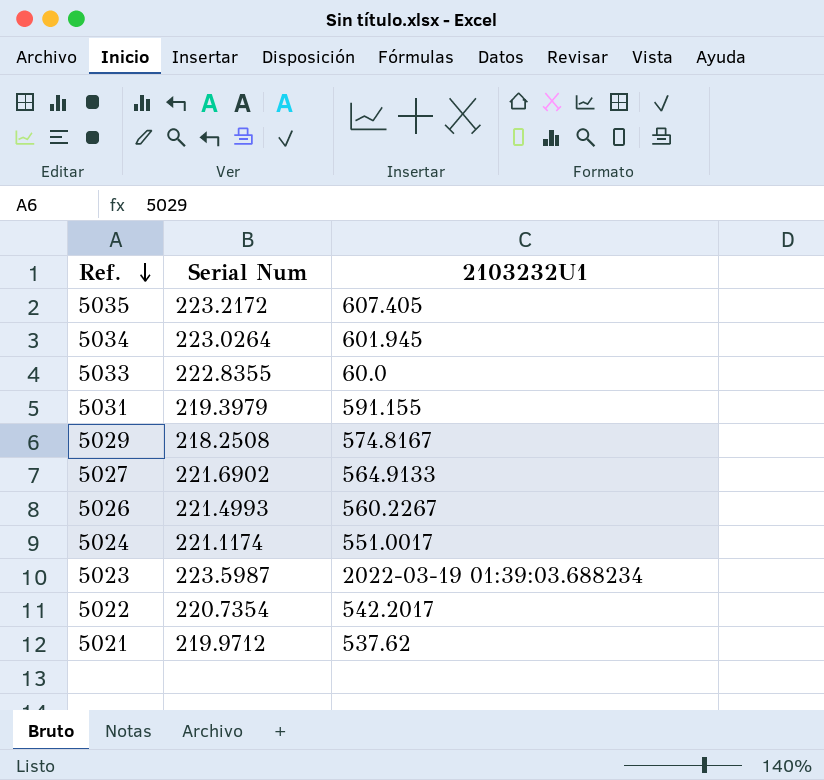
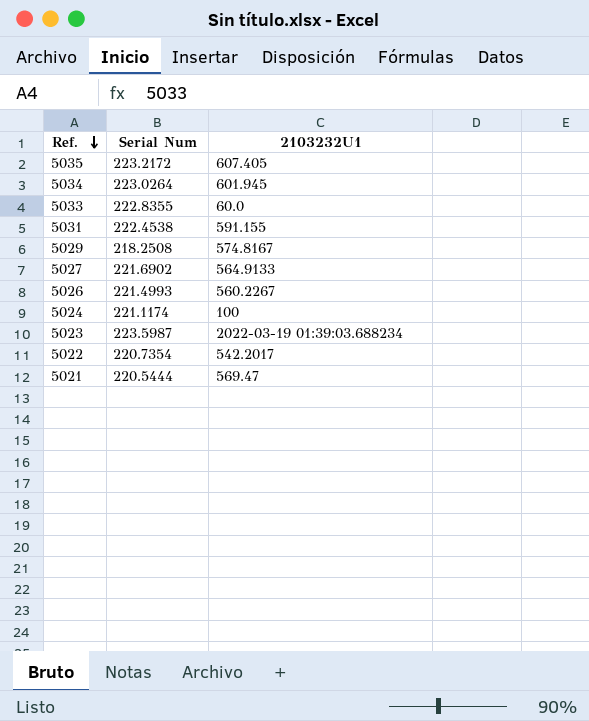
5031 | Serial Num: 219.3979 -> 222.4538
5024 | 2103232U1: 551.0017 -> 100
5021 | Serial Num: 219.9712 -> 220.5444
5021 | 2103232U1: 537.62 -> 569.47

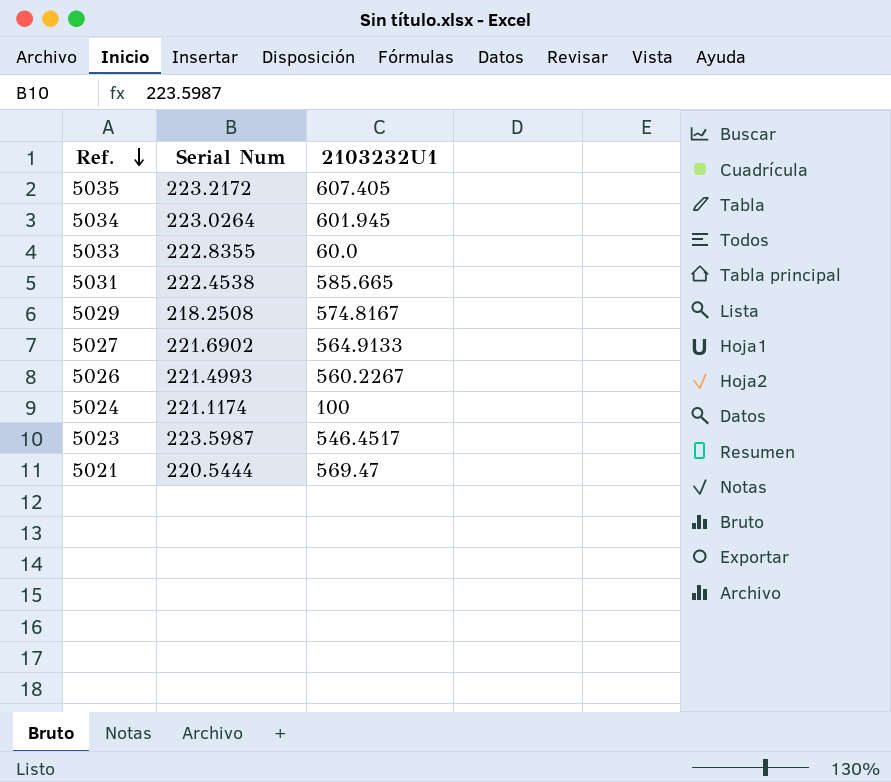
row 5022: 220.7354 | 542.2017 -> none
5031 | 2103232U1: 591.155 -> 585.665
5023 | 2103232U1: 2022-03-19 01:39:03.688234 -> 546.4517

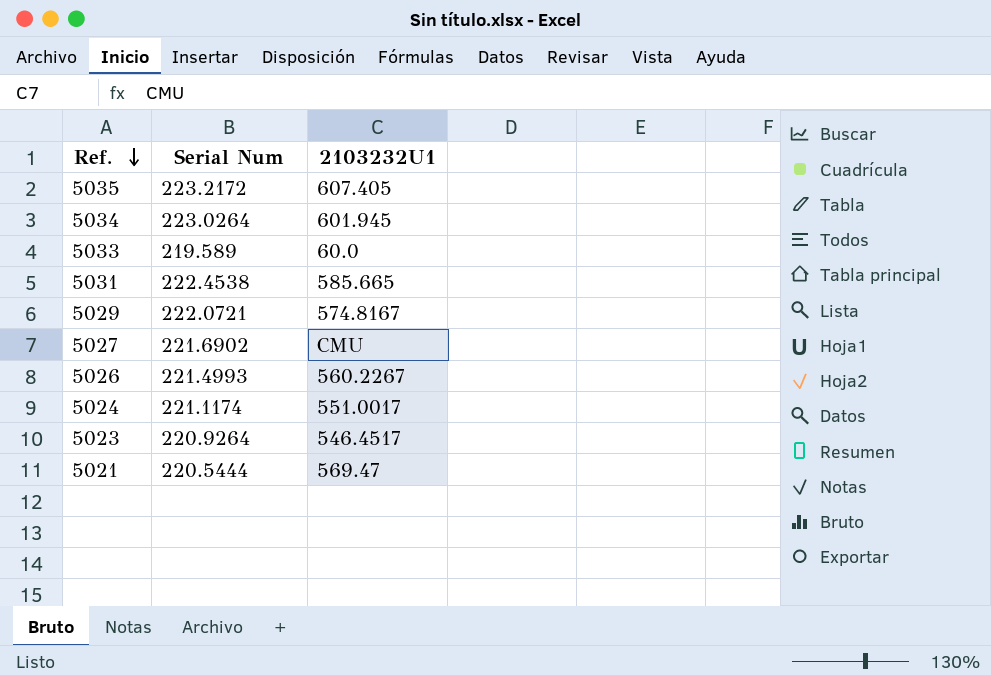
5033 | Serial Num: 222.8355 -> 219.589
5029 | Serial Num: 218.2508 -> 222.0721
5027 | 2103232U1: 564.9133 -> CMU
5024 | 2103232U1: 100 -> 551.0017
5023 | Serial Num: 223.5987 -> 220.9264

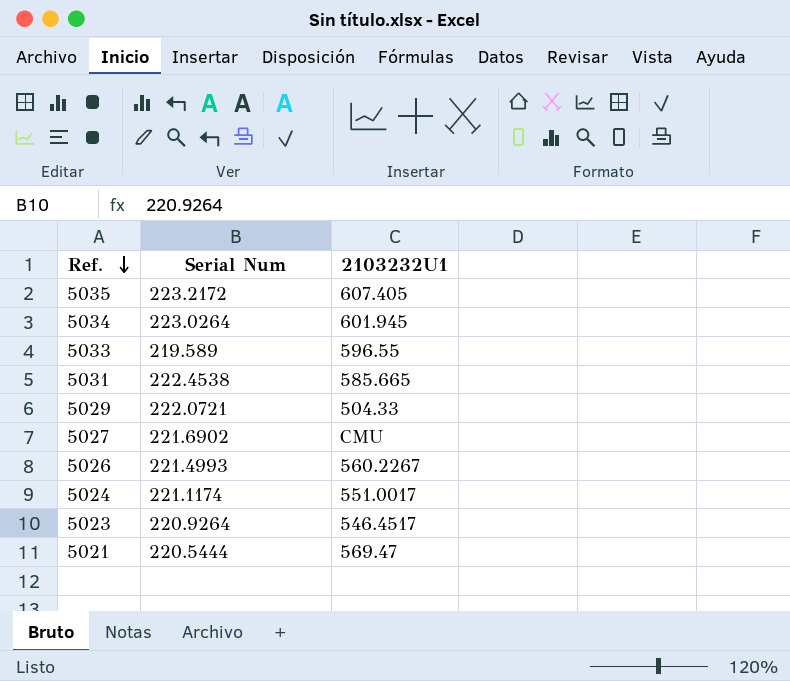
5033 | 2103232U1: 60.0 -> 596.55
5029 | 2103232U1: 574.8167 -> 504.33

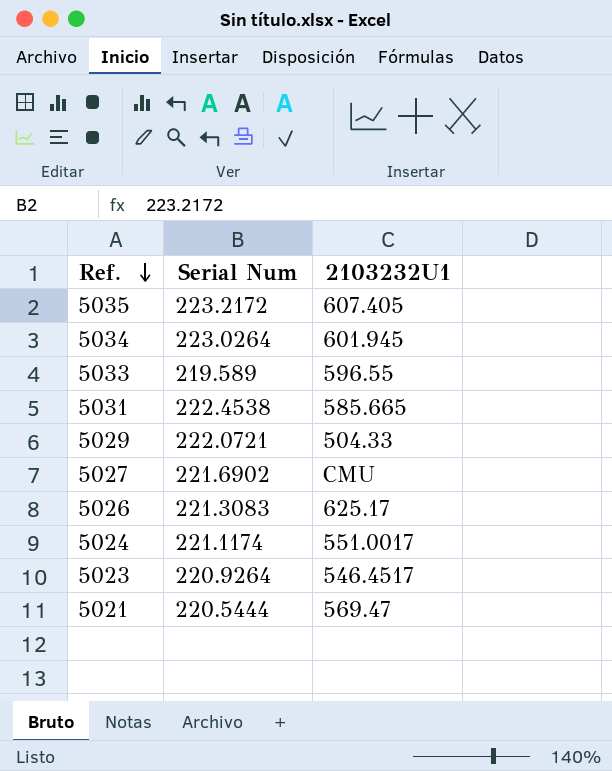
5026 | Serial Num: 221.4993 -> 221.3083
5026 | 2103232U1: 560.2267 -> 625.17

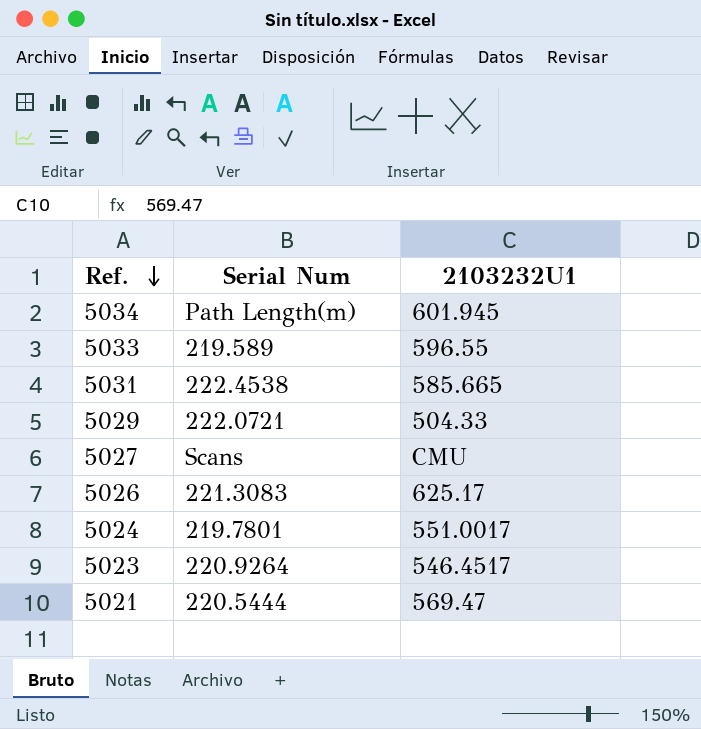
row 5035: 223.2172 | 607.405 -> none
5034 | Serial Num: 223.0264 -> Path Length(m)
5027 | Serial Num: 221.6902 -> Scans
5024 | Serial Num: 221.1174 -> 219.7801

